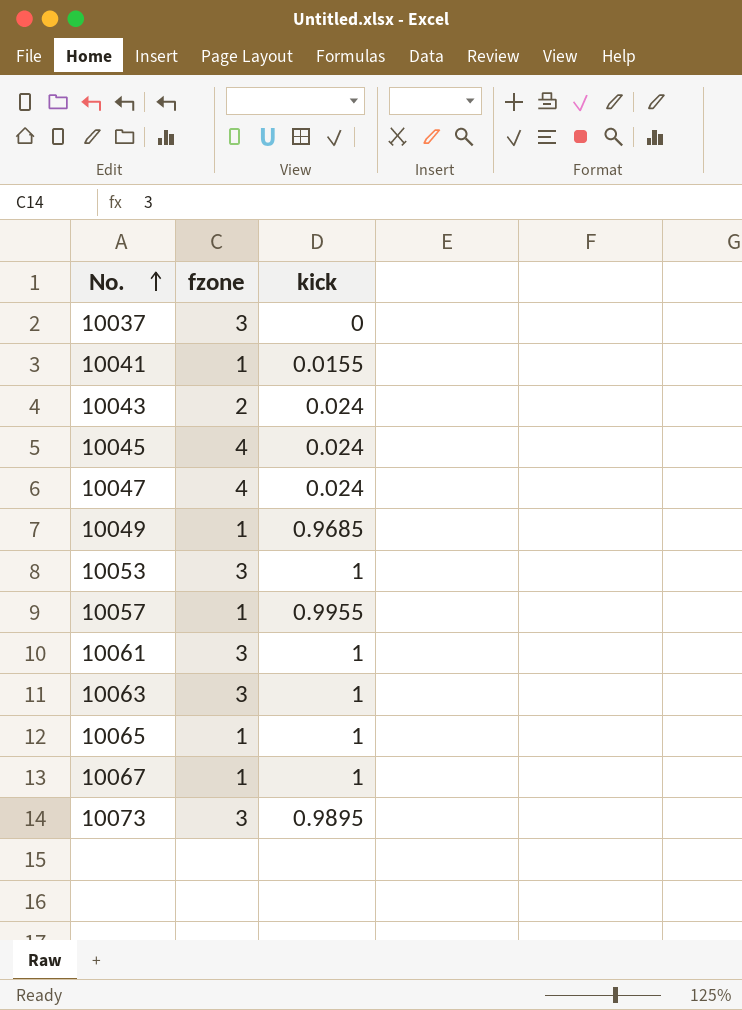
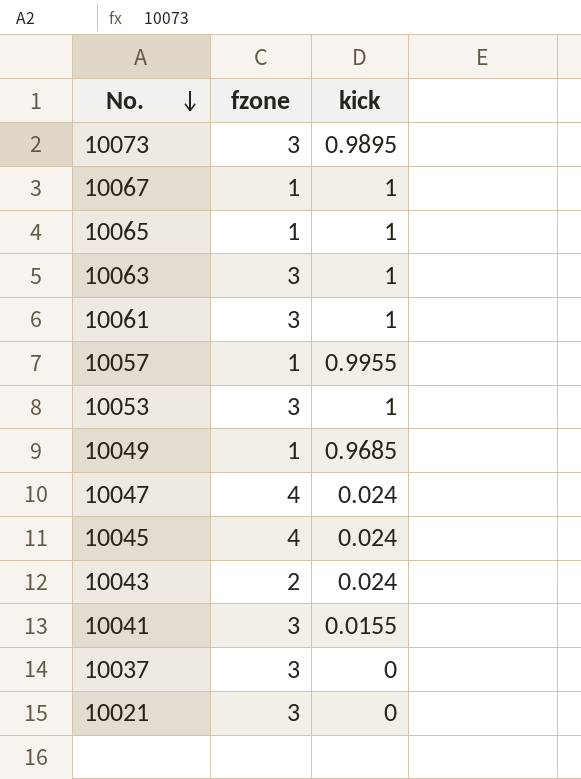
row order: No. ascending -> No. descending
10041 | fzone: 1 -> 3
row 10021: none -> 3 | 0

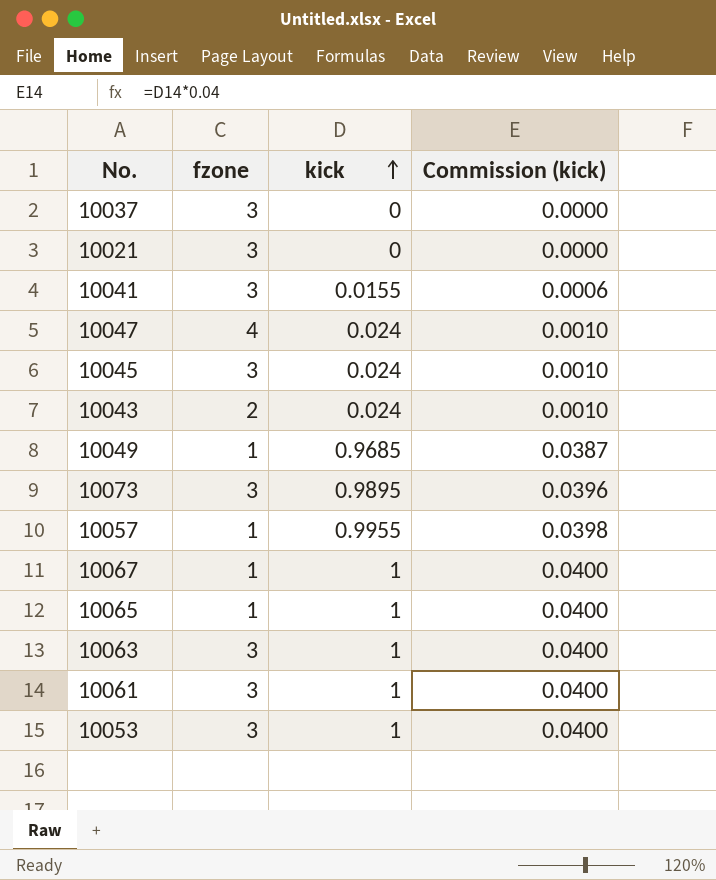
row order: No. descending -> kick ascending
column Commission (kick) | formula: none -> [kick] * 0.04
10045 | fzone: 4 -> 3

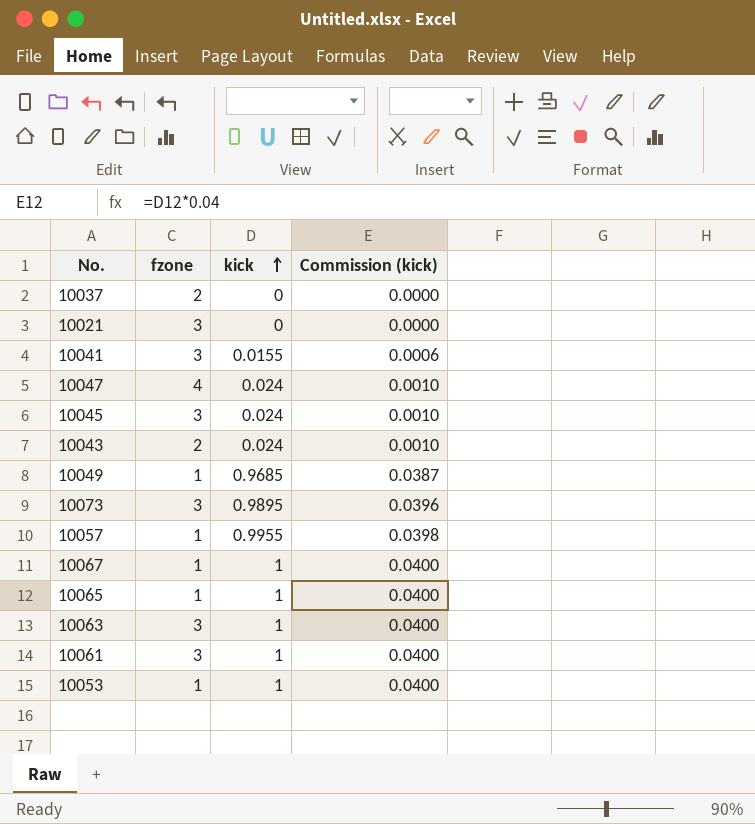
10037 | fzone: 3 -> 2
10053 | fzone: 3 -> 1

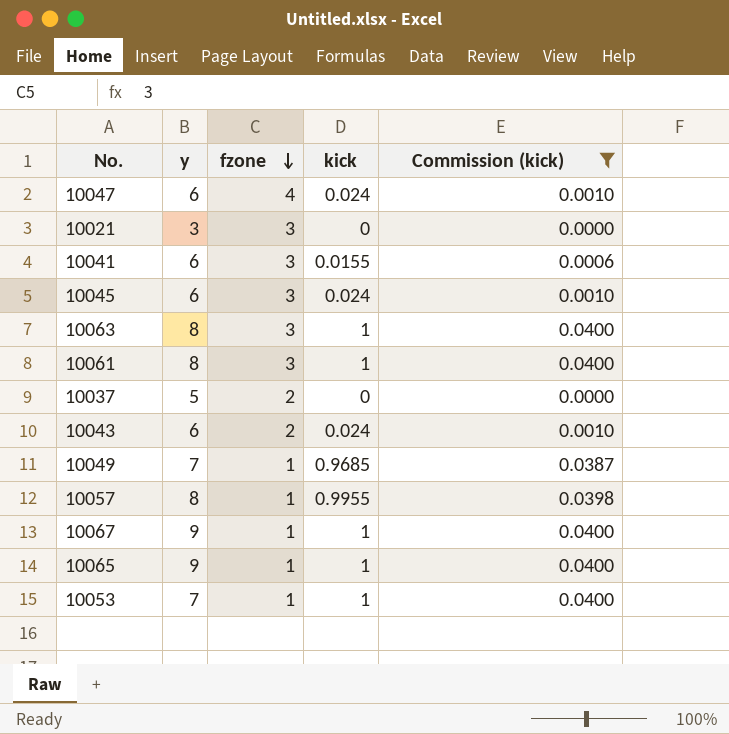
filter: none -> Commission (kick) != 0.0396
row order: kick ascending -> fzone descending
column y | position: none -> 2

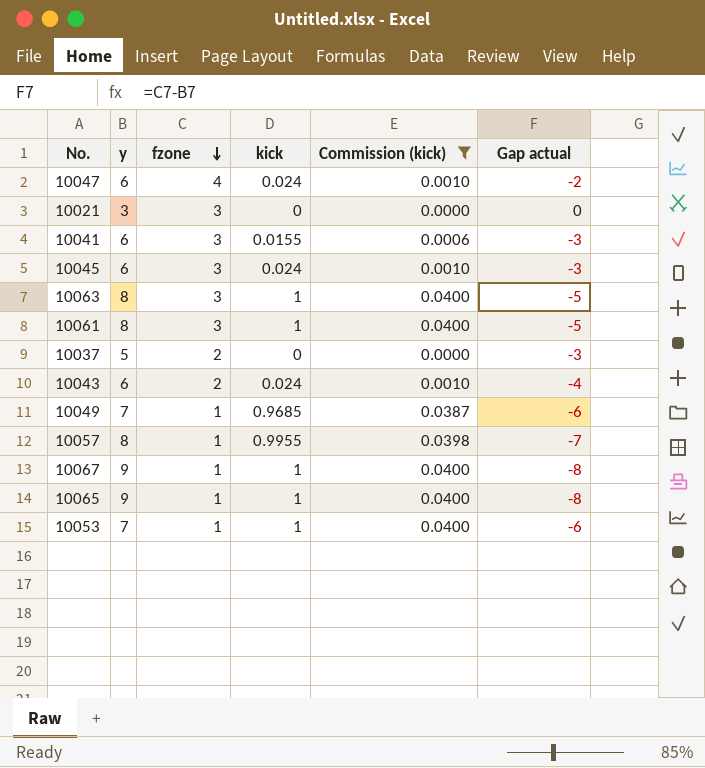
column Gap actual | formula: none -> [fzone] - [y]

